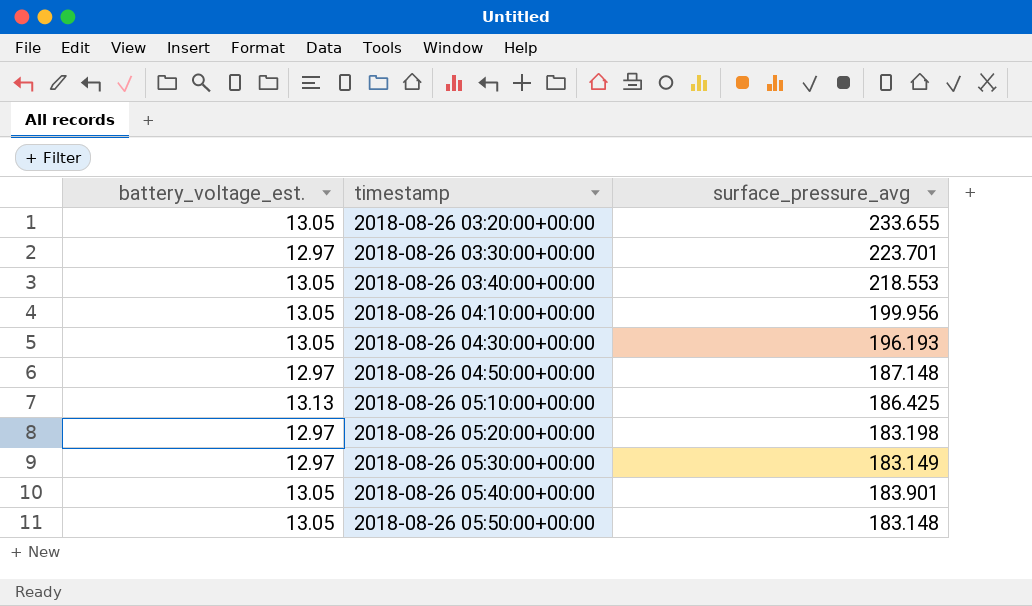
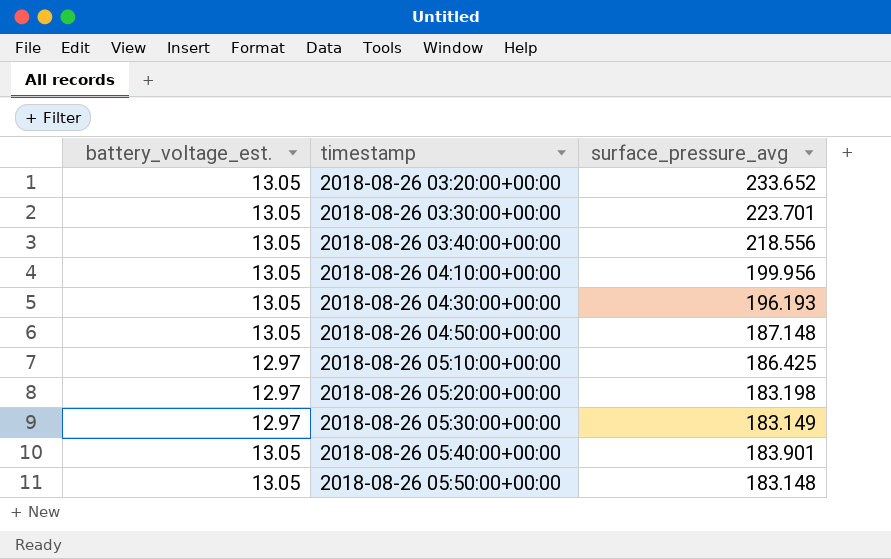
2018-08-26 03:20:00+00:00 | surface_pressure_avg: 233.655 -> 233.652
2018-08-26 03:30:00+00:00 | battery_voltage_est.: 12.97 -> 13.05
2018-08-26 03:40:00+00:00 | surface_pressure_avg: 218.553 -> 218.556
2018-08-26 04:50:00+00:00 | battery_voltage_est.: 12.97 -> 13.05
2018-08-26 05:10:00+00:00 | battery_voltage_est.: 13.13 -> 12.97

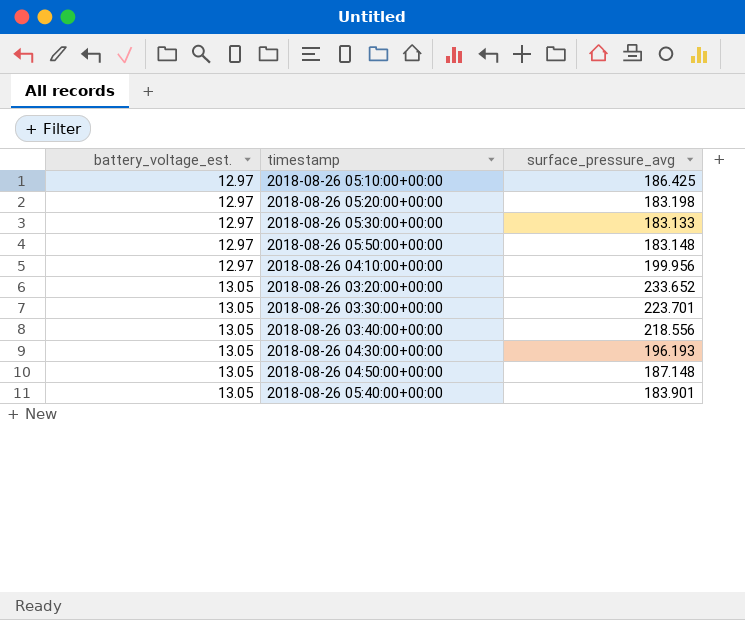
row order: timestamp ascending -> battery_voltage_est. ascending
2018-08-26 05:30:00+00:00 | surface_pressure_avg: 183.149 -> 183.133
2018-08-26 05:50:00+00:00 | battery_voltage_est.: 13.05 -> 12.97
2018-08-26 04:10:00+00:00 | battery_voltage_est.: 13.05 -> 12.97

